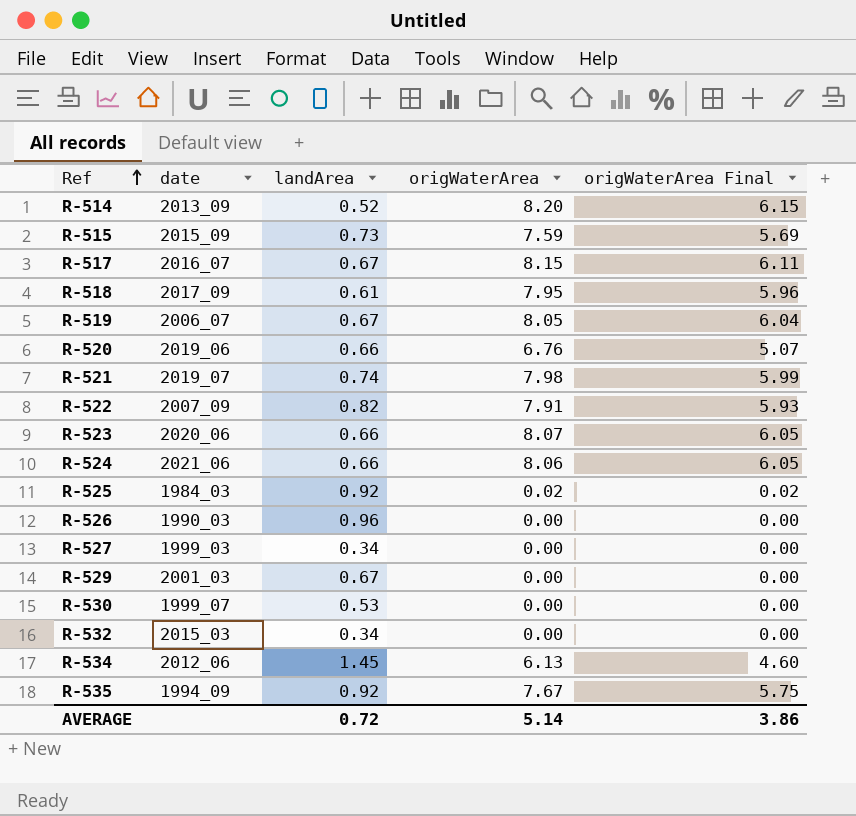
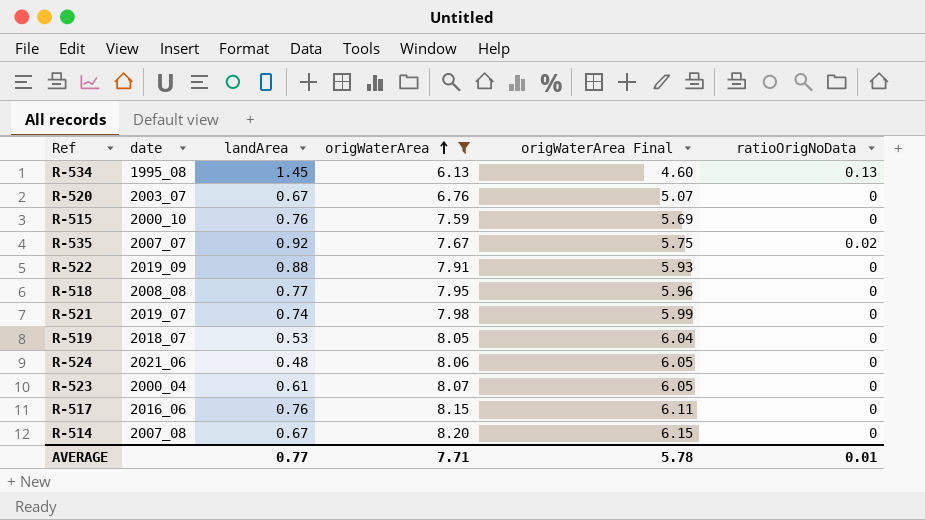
filter: none -> origWaterArea >= 6.13
row order: Ref ascending -> origWaterArea ascending
column ratioOrigNoData | position: none -> 6
R-534 | date: 2012_06 -> 1995_08
R-520 | date: 2019_06 -> 2003_07
R-520 | landArea: 0.66 -> 0.67
R-515 | date: 2015_09 -> 2000_10
R-515 | landArea: 0.73 -> 0.76
R-535 | date: 1994_09 -> 2007_07
R-522 | date: 2007_09 -> 2019_09
R-522 | landArea: 0.82 -> 0.88
R-518 | date: 2017_09 -> 2008_08
R-518 | landArea: 0.61 -> 0.77
R-519 | date: 2006_07 -> 2018_07
R-519 | landArea: 0.67 -> 0.53
R-524 | landArea: 0.66 -> 0.48
R-523 | date: 2020_06 -> 2000_04
R-523 | landArea: 0.66 -> 0.61
R-517 | date: 2016_07 -> 2016_06
R-517 | landArea: 0.67 -> 0.76
R-514 | date: 2013_09 -> 2007_08
R-514 | landArea: 0.52 -> 0.67
AVERAGE | landArea: 0.72 -> 0.77
AVERAGE | origWaterArea: 5.14 -> 7.71
AVERAGE | origWaterArea Final: 3.86 -> 5.78

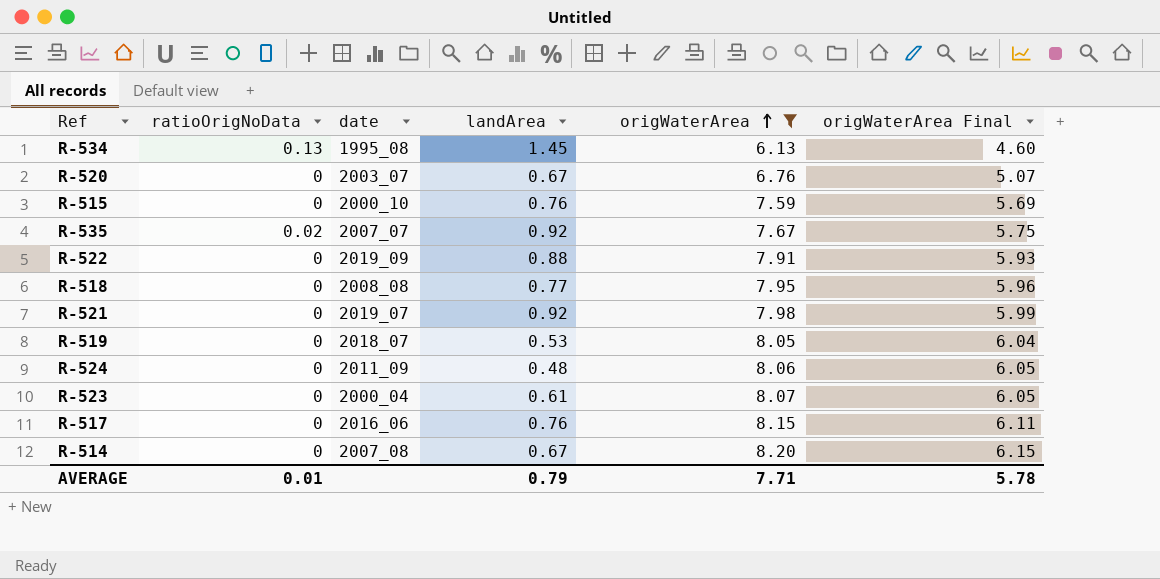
column ratioOrigNoData | position: 6 -> 2
R-521 | landArea: 0.74 -> 0.92
R-524 | date: 2021_06 -> 2011_09
AVERAGE | landArea: 0.77 -> 0.79

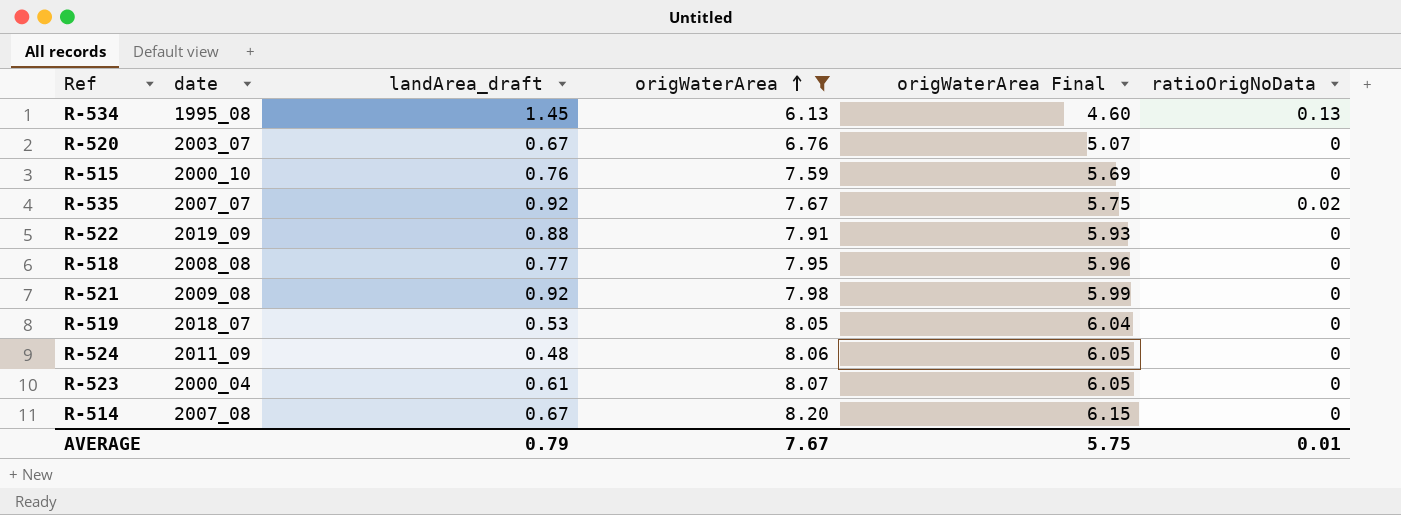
column name: landArea -> landArea_draft
column ratioOrigNoData | position: 2 -> 6
row R-517: 0 | 2016_06 | 0.76 | 8.15 | 6.11 -> none
R-521 | date: 2019_07 -> 2009_08
AVERAGE | origWaterArea: 7.71 -> 7.67
AVERAGE | origWaterArea Final: 5.78 -> 5.75

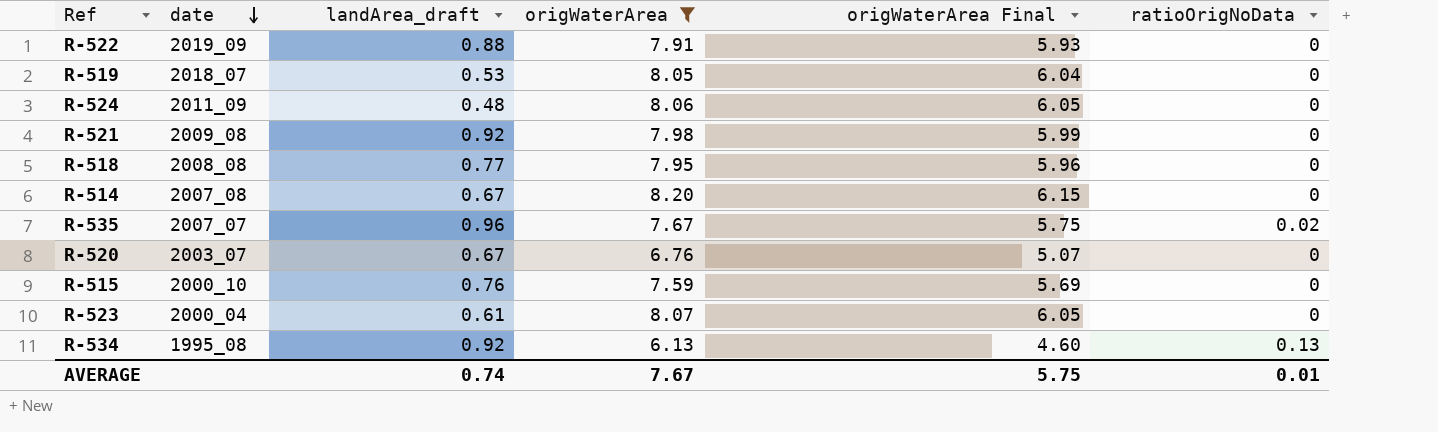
row order: origWaterArea ascending -> date descending
R-535 | landArea_draft: 0.92 -> 0.96
R-534 | landArea_draft: 1.45 -> 0.92
AVERAGE | landArea_draft: 0.79 -> 0.74

